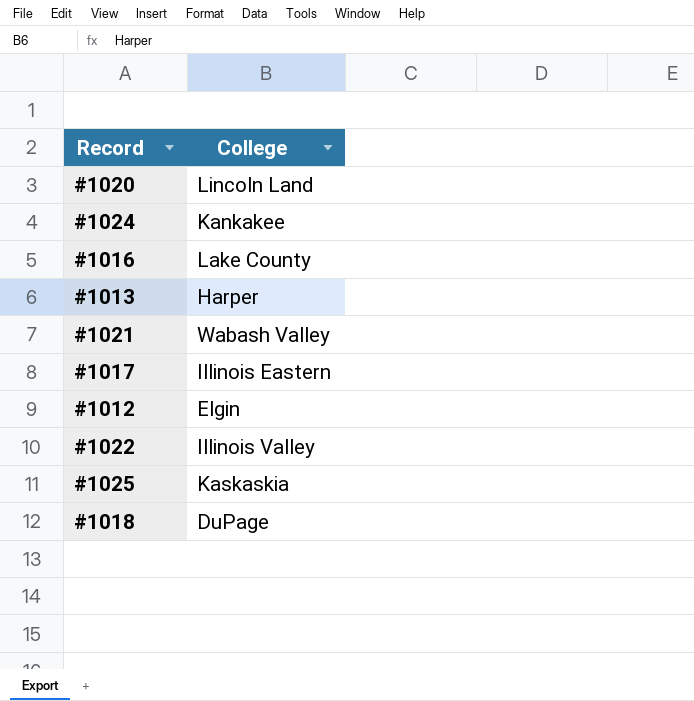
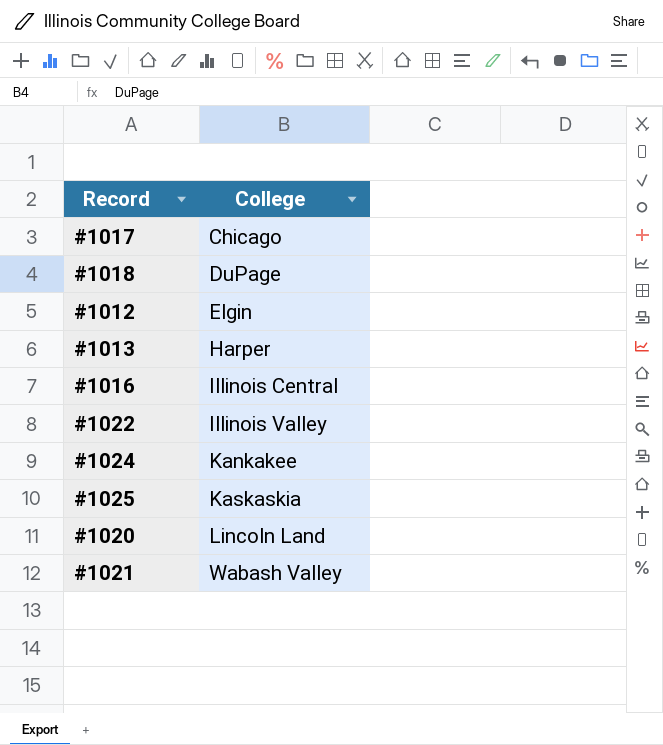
row order: none -> College ascending
#1017 | College: Illinois Eastern -> Chicago
#1016 | College: Lake County -> Illinois Central

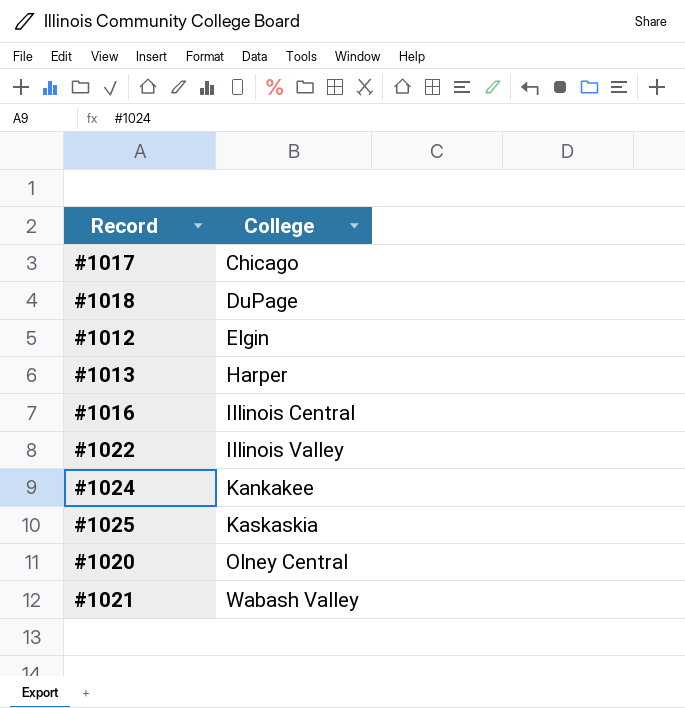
#1020 | College: Lincoln Land -> Olney Central

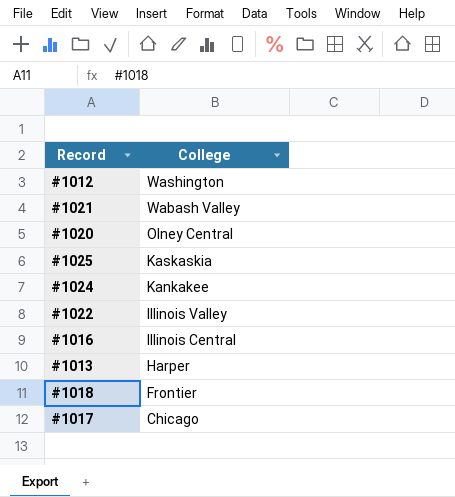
row order: College ascending -> College descending
#1012 | College: Elgin -> Washington
#1018 | College: DuPage -> Frontier

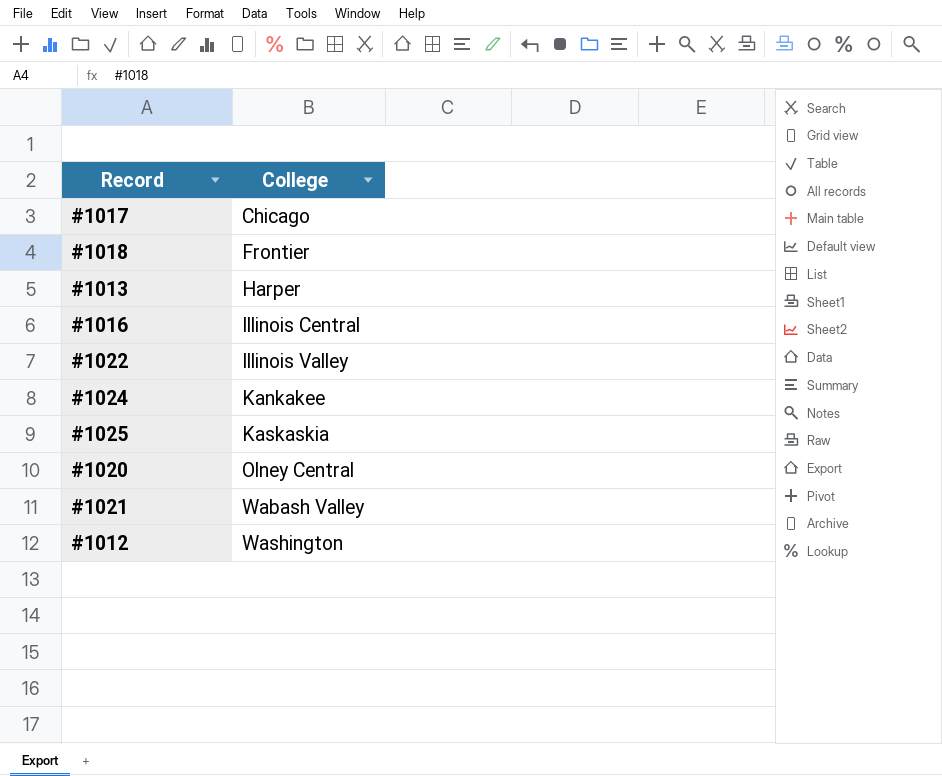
row order: College descending -> College ascending

